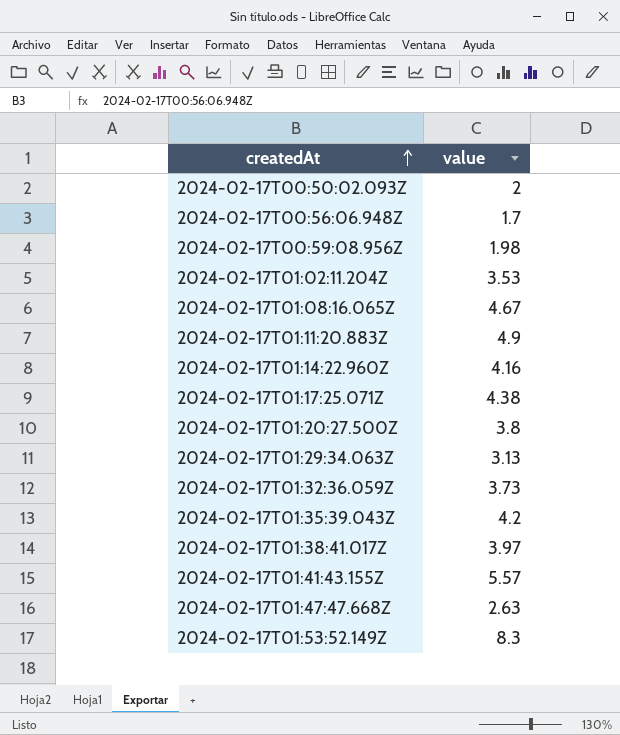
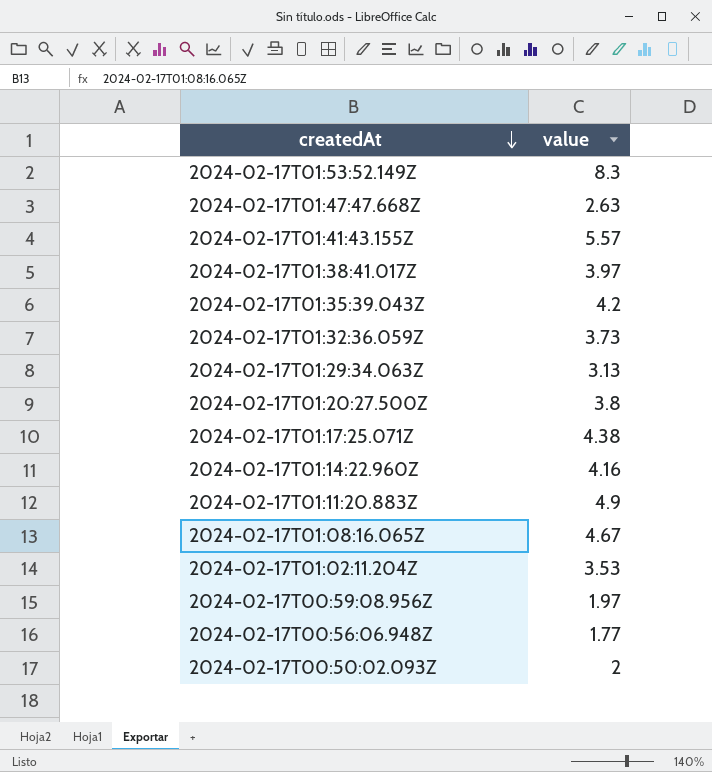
row order: createdAt ascending -> createdAt descending
2024-02-17T00:59:08.956Z | value: 1.98 -> 1.97
2024-02-17T00:56:06.948Z | value: 1.7 -> 1.77

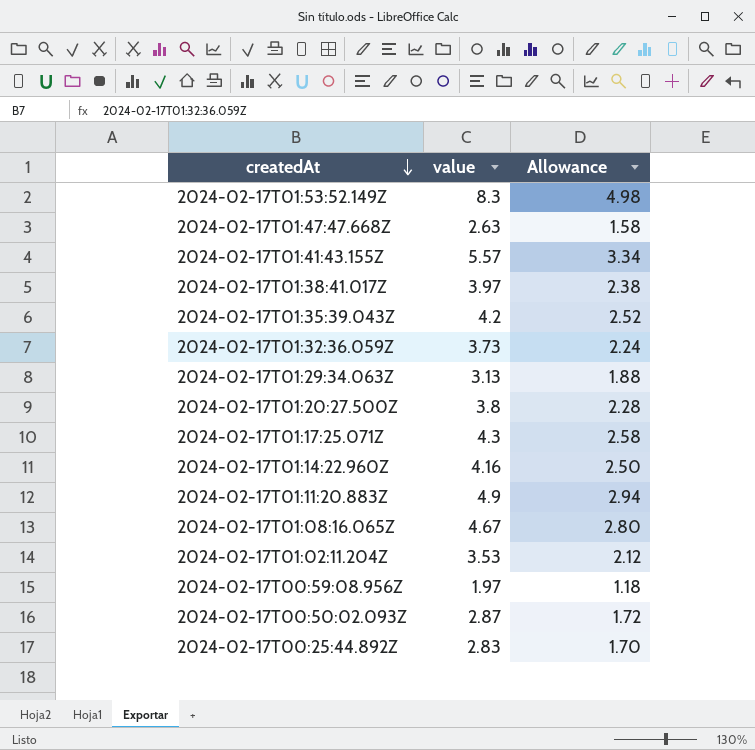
column Allowance | formula: none -> [value] * 0.6
row 2024-02-17T00:56:06.948Z: 1.77 -> none
2024-02-17T01:17:25.071Z | value: 4.38 -> 4.3
2024-02-17T00:50:02.093Z | value: 2 -> 2.87
row 2024-02-17T00:25:44.892Z: none -> 2.83 | 1.70

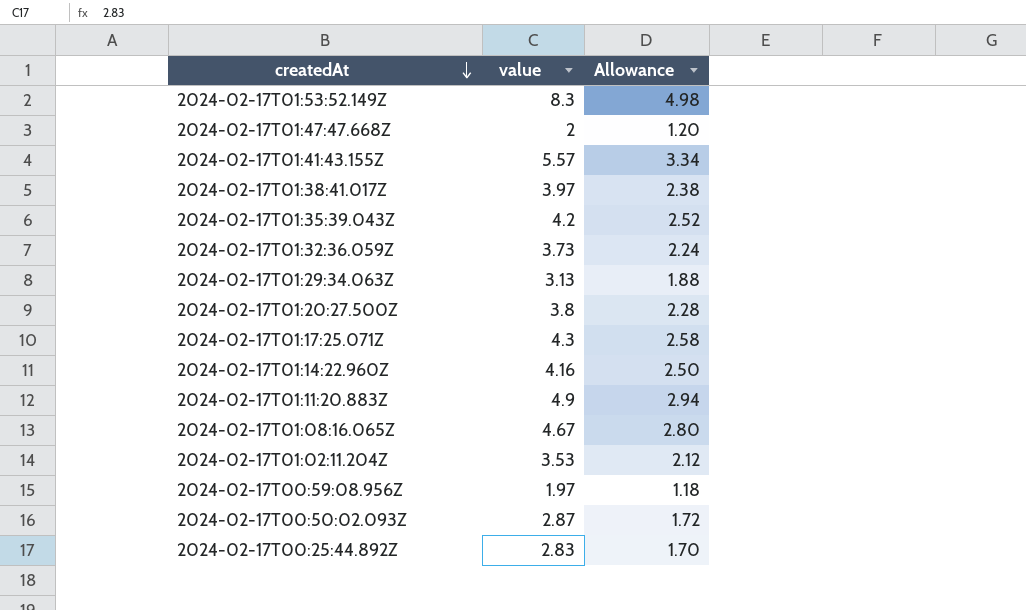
2024-02-17T01:47:47.668Z | value: 2.63 -> 2
2024-02-17T01:47:47.668Z | Allowance: 1.58 -> 1.20

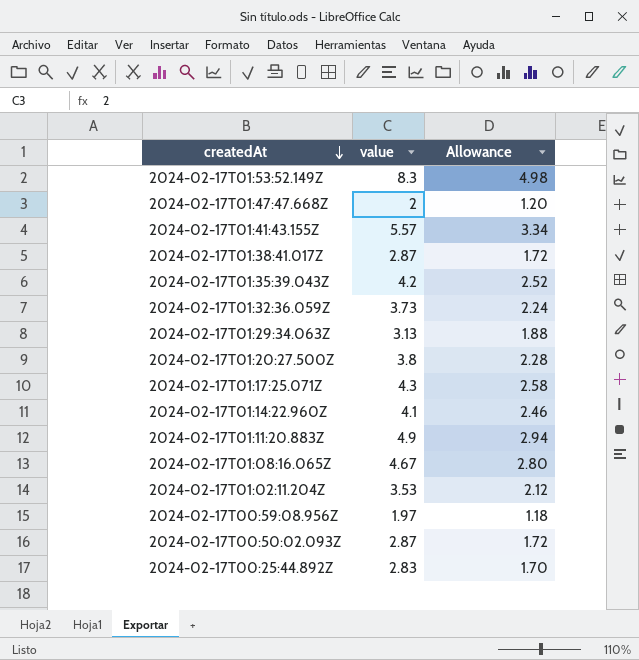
2024-02-17T01:38:41.017Z | value: 3.97 -> 2.87
2024-02-17T01:38:41.017Z | Allowance: 2.38 -> 1.72
2024-02-17T01:14:22.960Z | value: 4.16 -> 4.1
2024-02-17T01:14:22.960Z | Allowance: 2.50 -> 2.46

